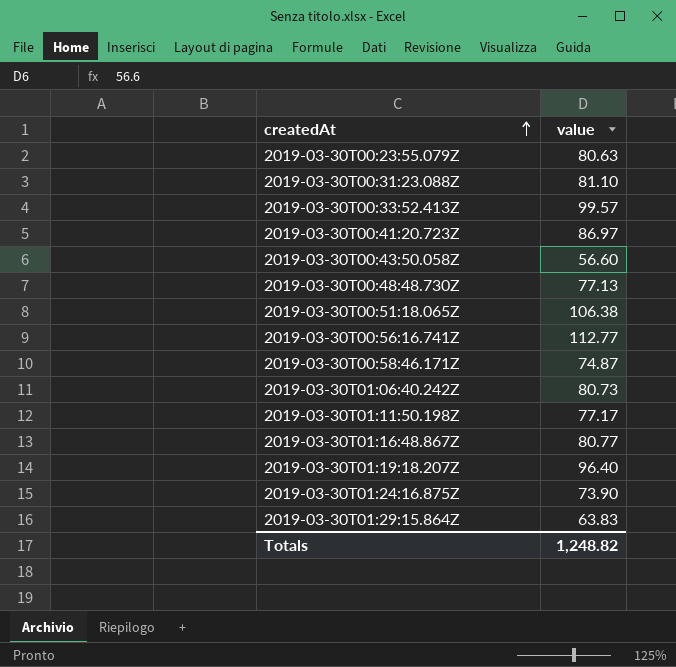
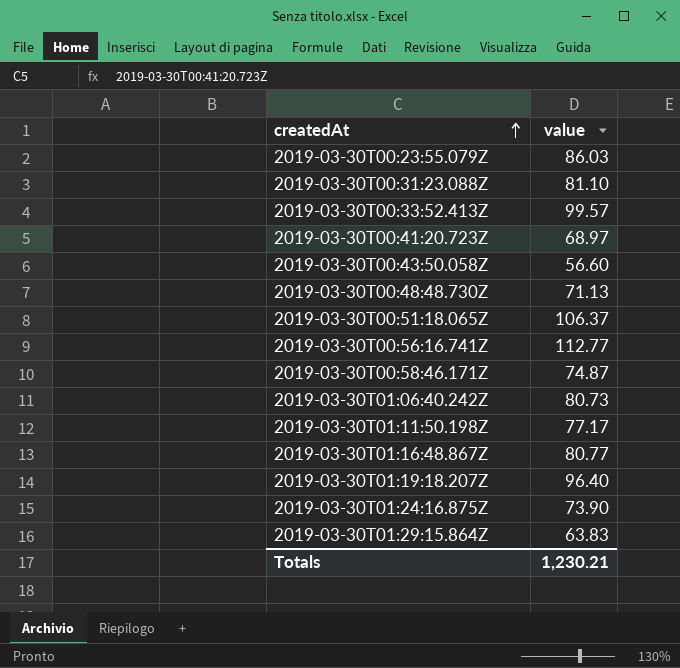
2019-03-30T00:23:55.079Z | value: 80.63 -> 86.03
2019-03-30T00:41:20.723Z | value: 86.97 -> 68.97
2019-03-30T00:48:48.730Z | value: 77.13 -> 71.13
2019-03-30T00:51:18.065Z | value: 106.38 -> 106.37
Totals | value: 1,248.82 -> 1,230.21

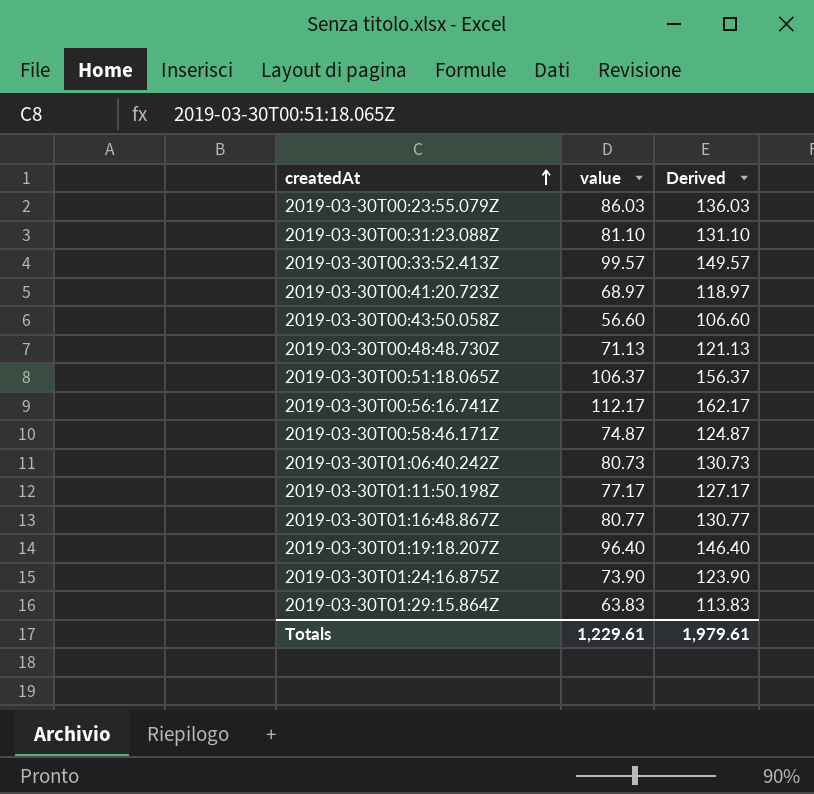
column Derived | formula: none -> [value] + 50
2019-03-30T00:56:16.741Z | value: 112.77 -> 112.17
Totals | value: 1,230.21 -> 1,229.61

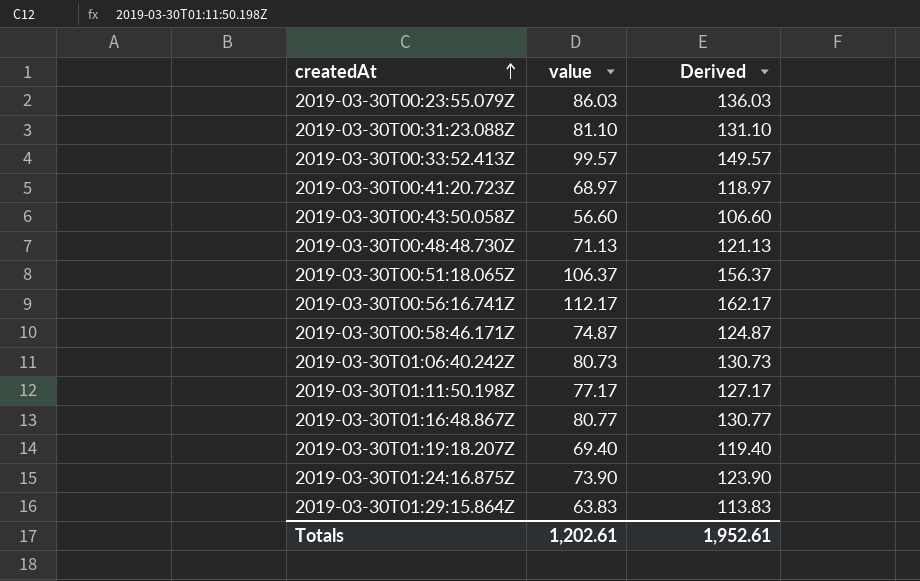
2019-03-30T01:19:18.207Z | value: 96.40 -> 69.40
2019-03-30T01:19:18.207Z | Derived: 146.40 -> 119.40
Totals | value: 1,229.61 -> 1,202.61
Totals | Derived: 1,979.61 -> 1,952.61

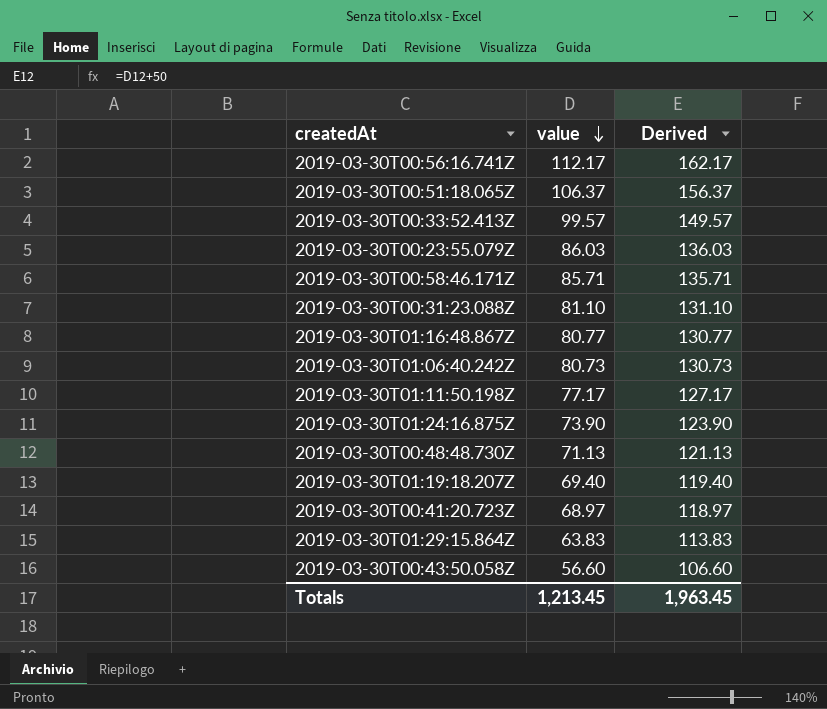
row order: createdAt ascending -> value descending
2019-03-30T00:58:46.171Z | value: 74.87 -> 85.71
2019-03-30T00:58:46.171Z | Derived: 124.87 -> 135.71
Totals | value: 1,202.61 -> 1,213.45
Totals | Derived: 1,952.61 -> 1,963.45

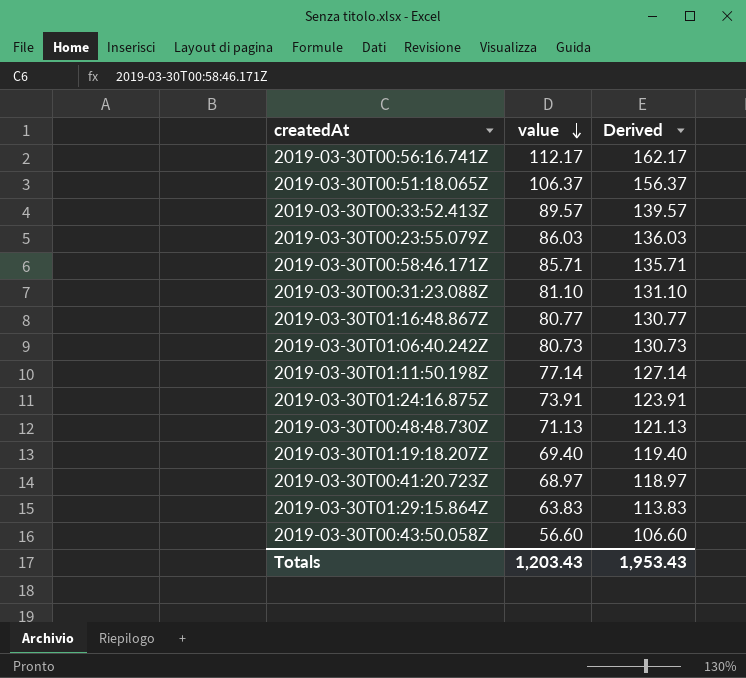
2019-03-30T00:33:52.413Z | value: 99.57 -> 89.57
2019-03-30T00:33:52.413Z | Derived: 149.57 -> 139.57
2019-03-30T01:11:50.198Z | value: 77.17 -> 77.14
2019-03-30T01:11:50.198Z | Derived: 127.17 -> 127.14
2019-03-30T01:24:16.875Z | value: 73.90 -> 73.91
2019-03-30T01:24:16.875Z | Derived: 123.90 -> 123.91
Totals | value: 1,213.45 -> 1,203.43
Totals | Derived: 1,963.45 -> 1,953.43

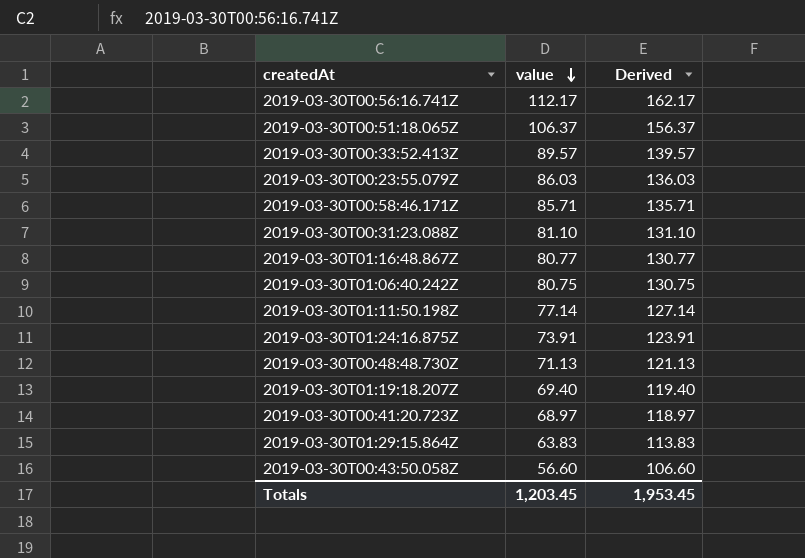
2019-03-30T01:06:40.242Z | value: 80.73 -> 80.75
2019-03-30T01:06:40.242Z | Derived: 130.73 -> 130.75
Totals | value: 1,203.43 -> 1,203.45
Totals | Derived: 1,953.43 -> 1,953.45

